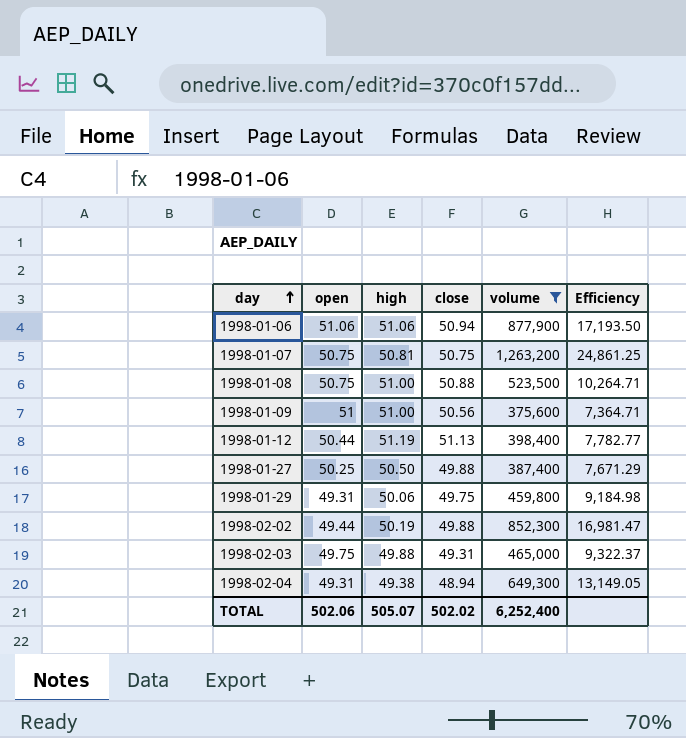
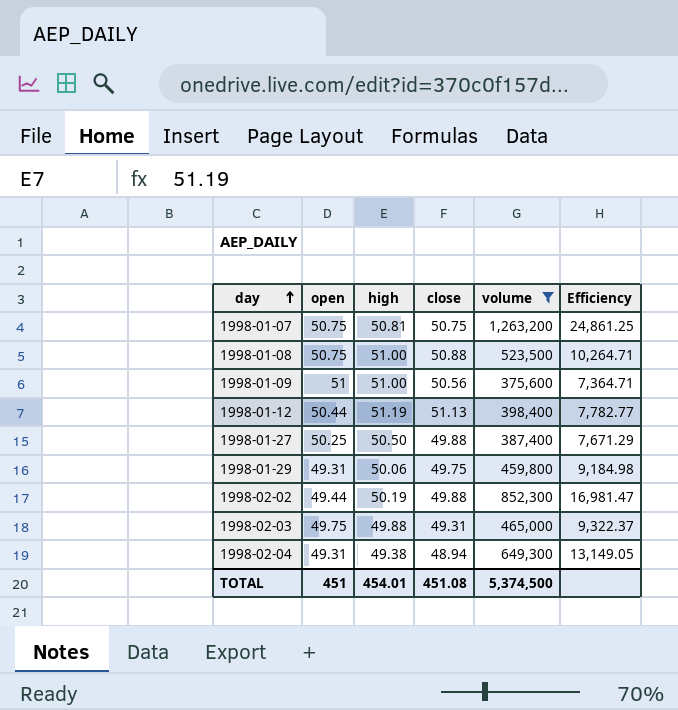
row 1998-01-06: 51.06 | 51.06 | 50.94 | 877,900 | 17,193.50 -> none
TOTAL | open: 502.06 -> 451
TOTAL | high: 505.07 -> 454.01
TOTAL | close: 502.02 -> 451.08
TOTAL | volume: 6,252,400 -> 5,374,500

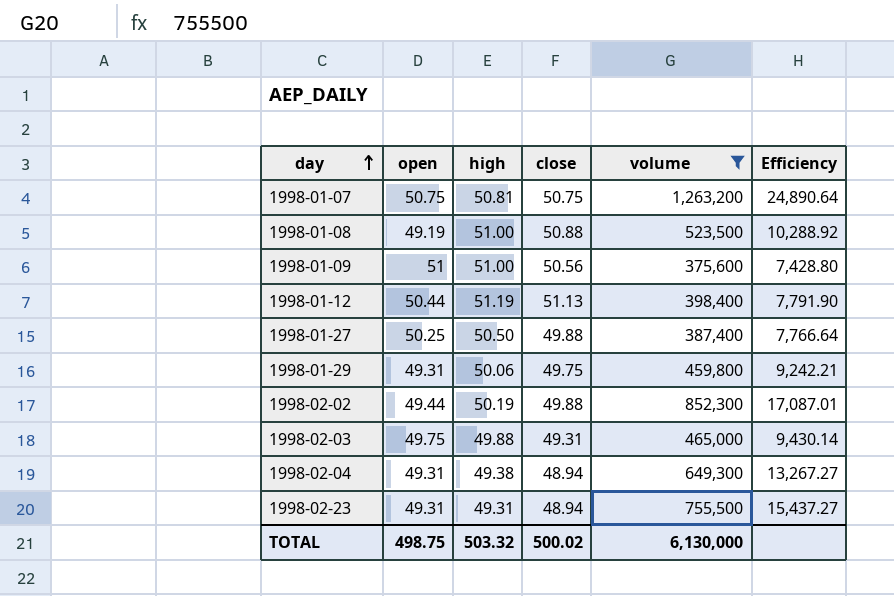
column Efficiency | formula: [volume] / [high] -> [volume] / [close]
1998-01-08 | open: 50.75 -> 49.19
row 1998-02-23: none -> 49.31 | 49.31 | 48.94 | 755,500 | 15,437.27
TOTAL | open: 451 -> 498.75
TOTAL | high: 454.01 -> 503.32
TOTAL | close: 451.08 -> 500.02
TOTAL | volume: 5,374,500 -> 6,130,000

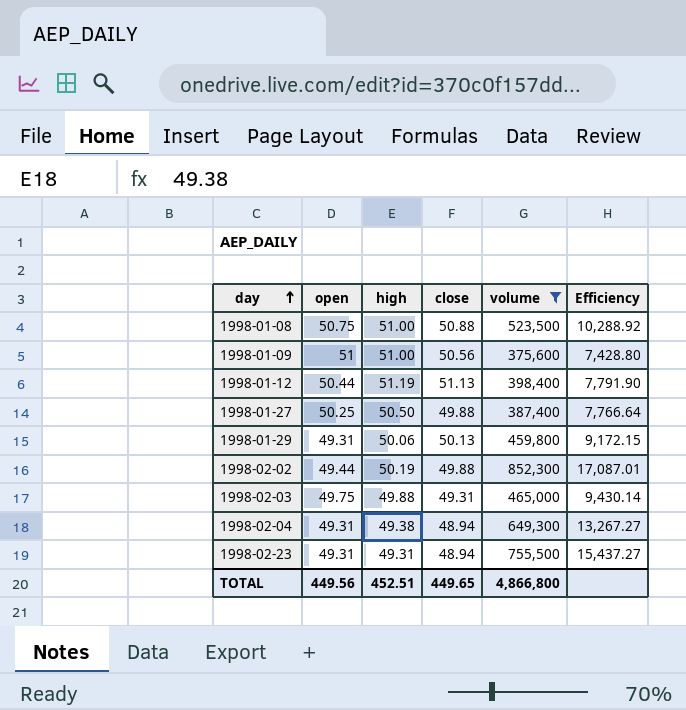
row 1998-01-07: 50.75 | 50.81 | 50.75 | 1,263,200 | 24,890.64 -> none
1998-01-08 | open: 49.19 -> 50.75
1998-01-29 | close: 49.75 -> 50.13
1998-01-29 | Efficiency: 9,242.21 -> 9,172.15
TOTAL | open: 498.75 -> 449.56
TOTAL | high: 503.32 -> 452.51
TOTAL | close: 500.02 -> 449.65
TOTAL | volume: 6,130,000 -> 4,866,800

